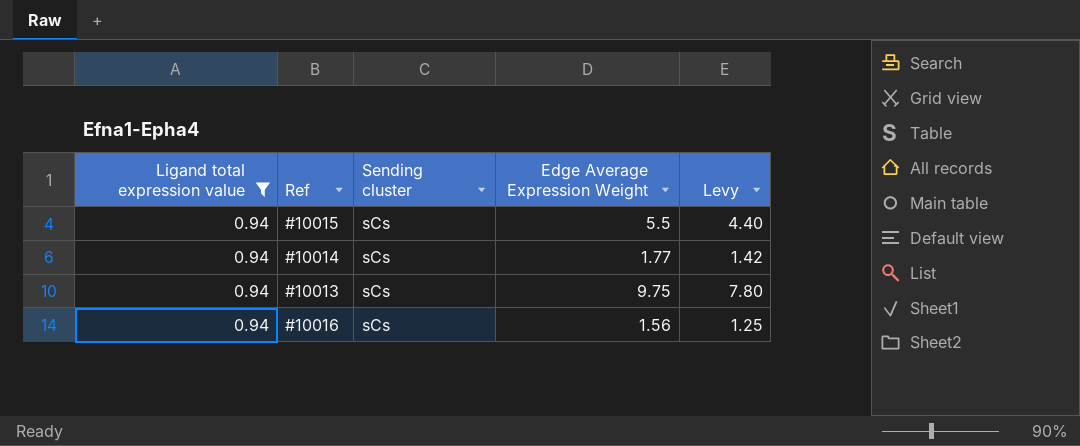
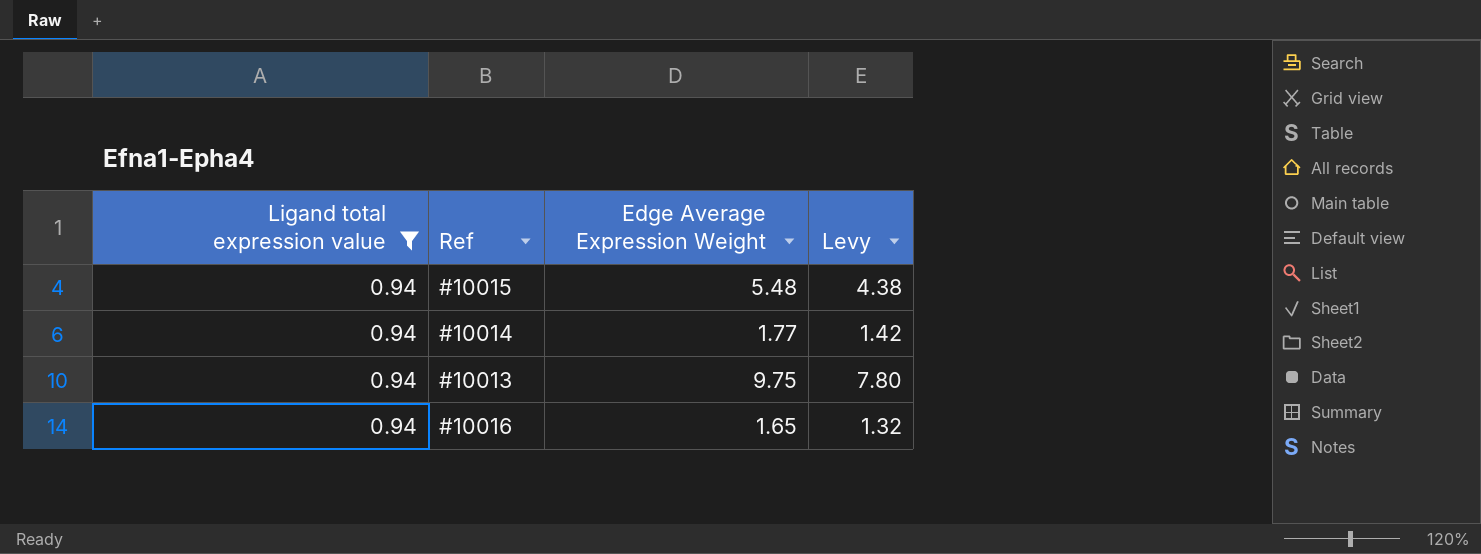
column Sending cluster | position: 3 -> none
#10015 | Edge Average Expression Weight: 5.5 -> 5.48
#10015 | Levy: 4.40 -> 4.38
#10016 | Edge Average Expression Weight: 1.56 -> 1.65
#10016 | Levy: 1.25 -> 1.32

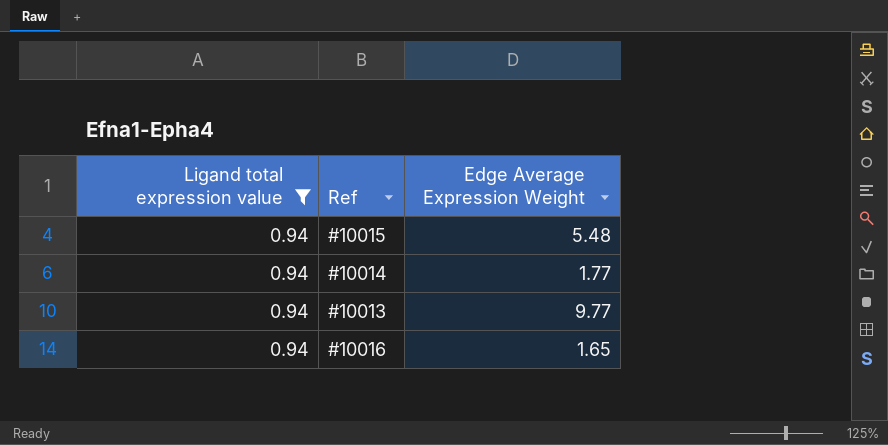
column Levy | formula: [Edge Average Expression Weight] * 0.8 -> none
#10013 | Edge Average Expression Weight: 9.75 -> 9.77

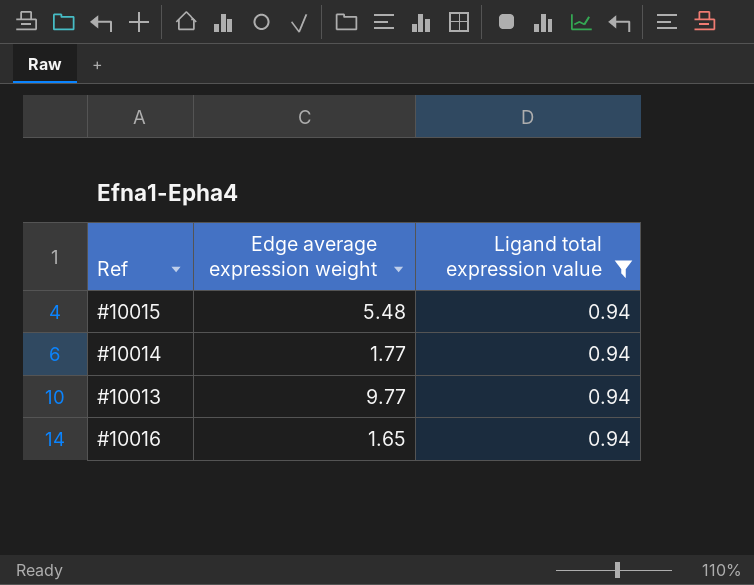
column name: Edge Average Expression Weight -> Edge average expression weight
column Ligand total expression value | position: 1 -> 3

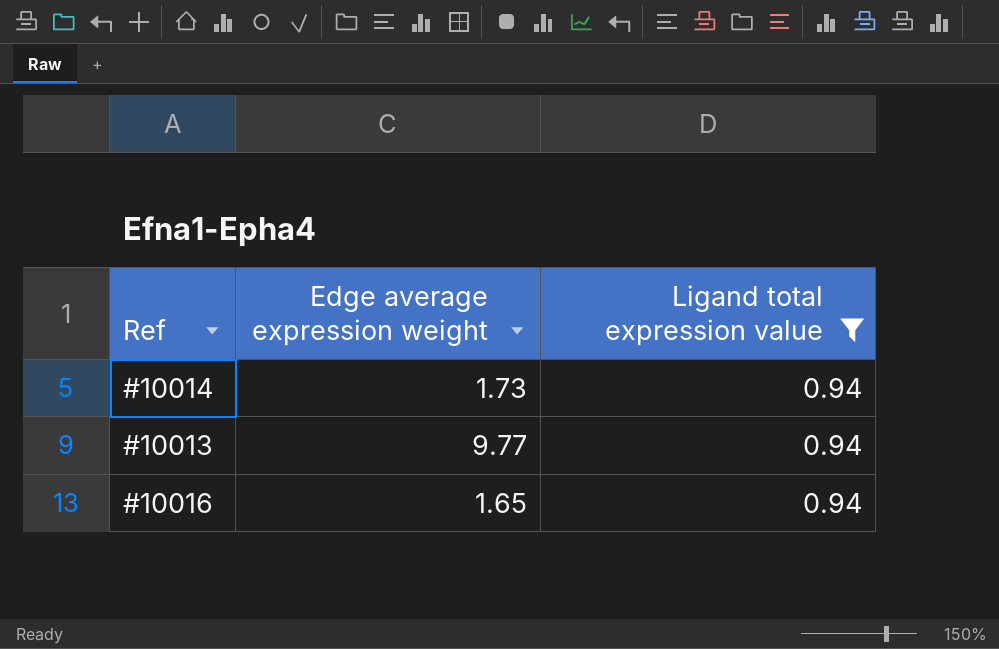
row #10015: 5.48 | 0.94 -> none
#10014 | Edge average expression weight: 1.77 -> 1.73

